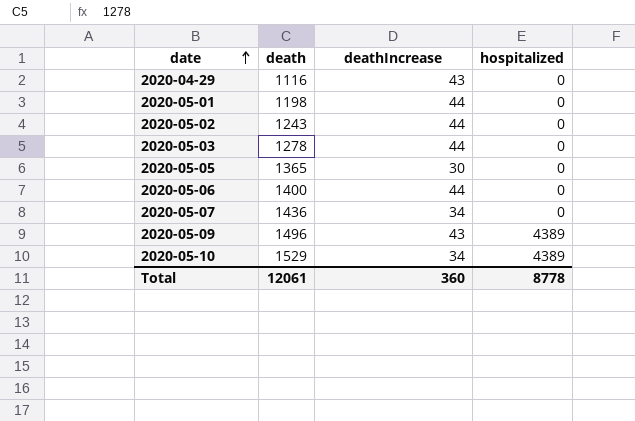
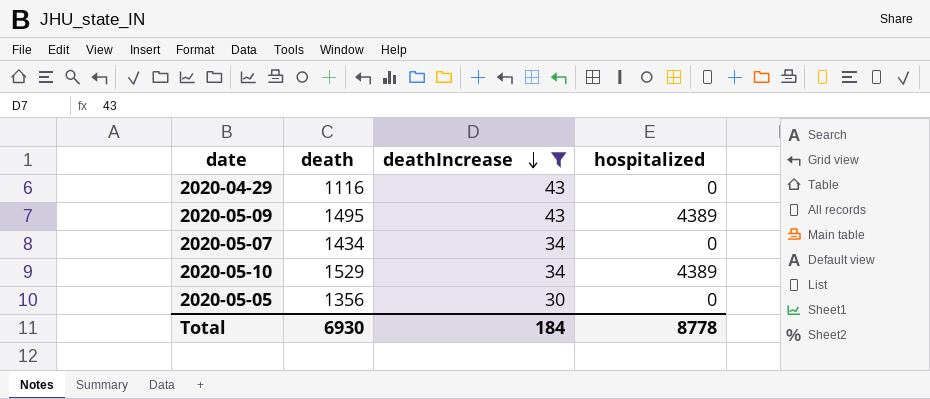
filter: none -> deathIncrease != 44
row order: date ascending -> deathIncrease descending
2020-05-09 | death: 1496 -> 1495
2020-05-07 | death: 1436 -> 1434
2020-05-05 | death: 1365 -> 1356
Total | death: 12061 -> 6930
Total | deathIncrease: 360 -> 184

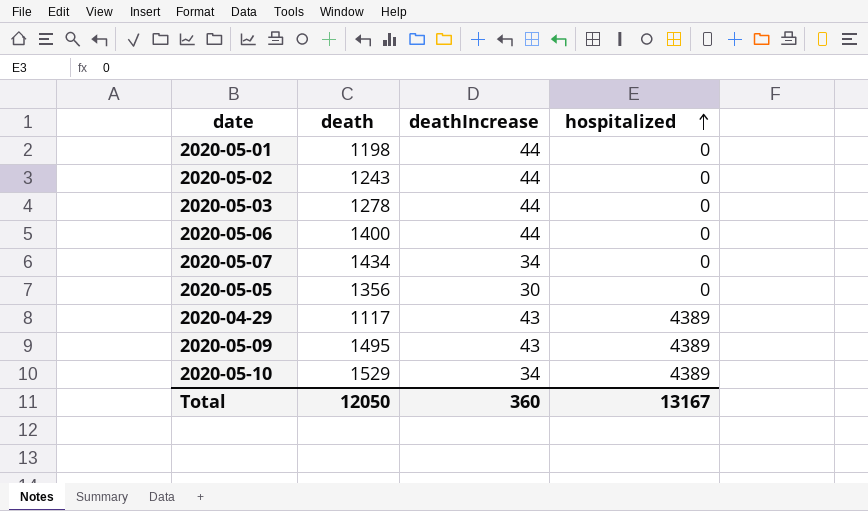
filter: deathIncrease != 44 -> none
row order: deathIncrease descending -> hospitalized ascending
2020-04-29 | death: 1116 -> 1117
2020-04-29 | hospitalized: 0 -> 4389
Total | death: 6930 -> 12050
Total | deathIncrease: 184 -> 360
Total | hospitalized: 8778 -> 13167

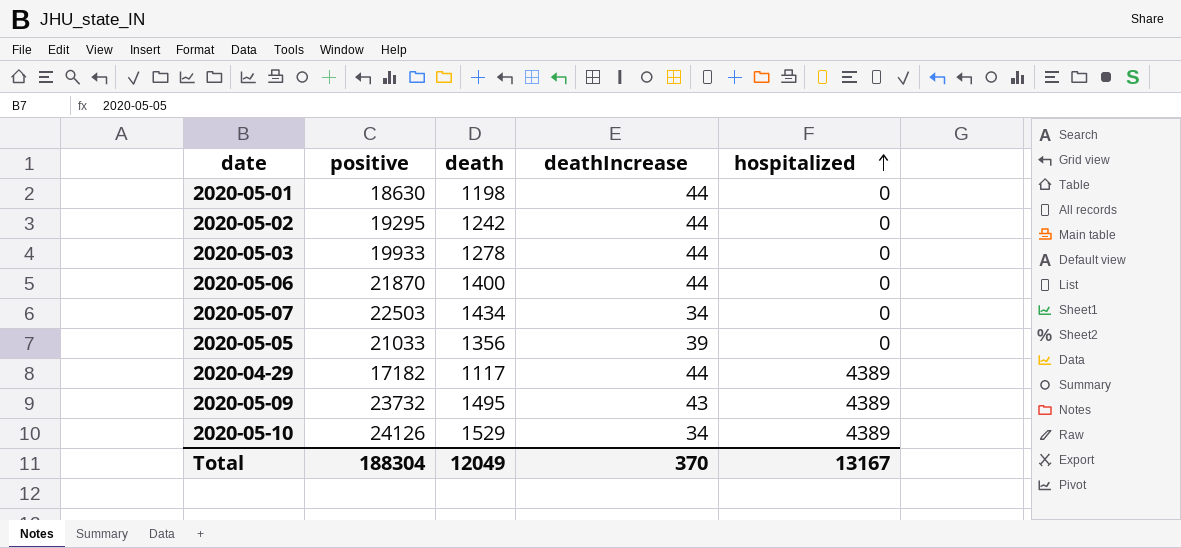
column positive | position: none -> 2
2020-05-02 | death: 1243 -> 1242
2020-05-05 | deathIncrease: 30 -> 39
2020-04-29 | deathIncrease: 43 -> 44
Total | death: 12050 -> 12049
Total | deathIncrease: 360 -> 370

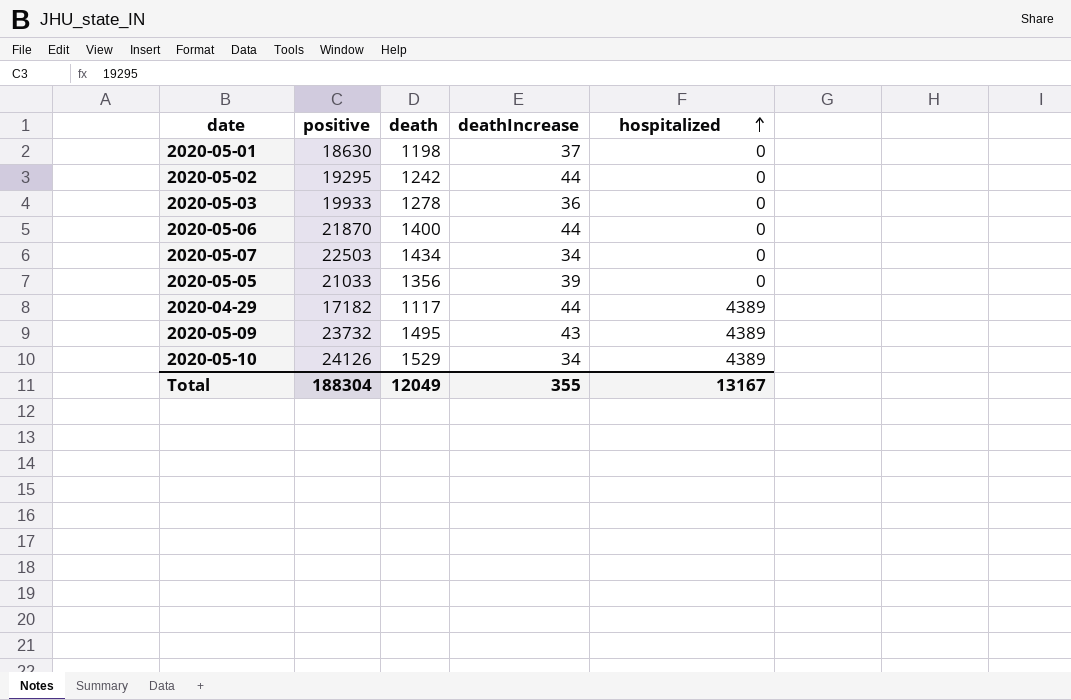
2020-05-01 | deathIncrease: 44 -> 37
2020-05-03 | deathIncrease: 44 -> 36
Total | deathIncrease: 370 -> 355

